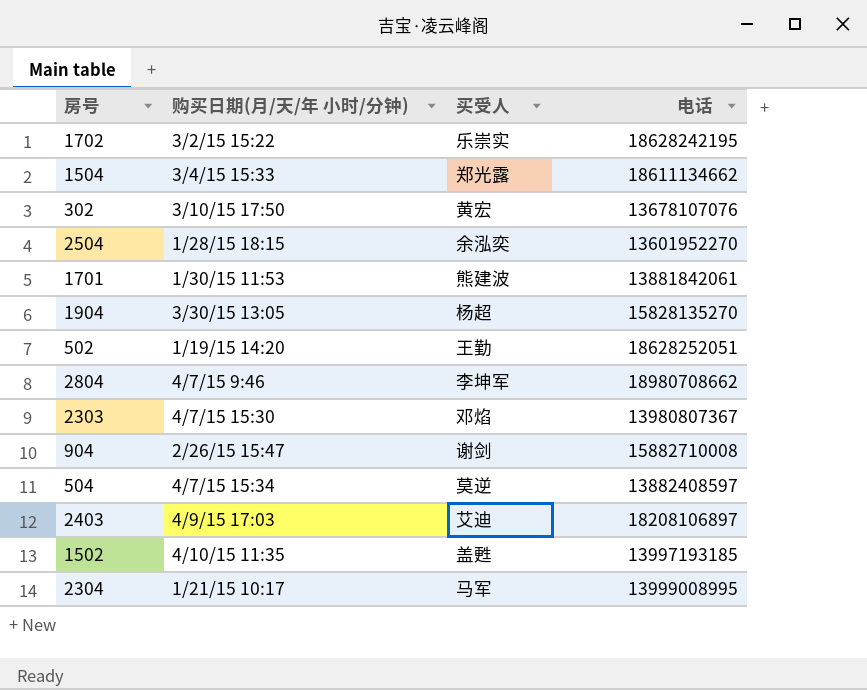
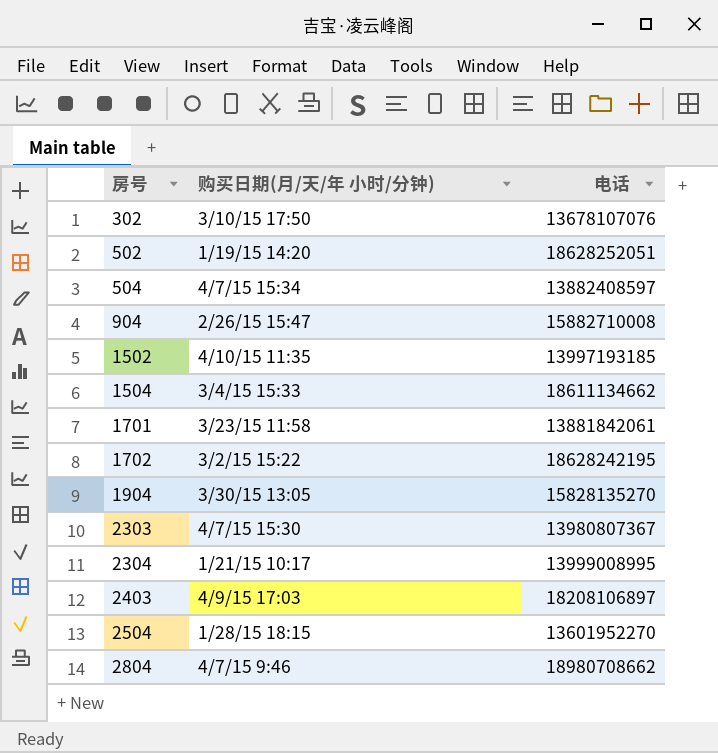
row order: none -> 房号 ascending
column 买受人 | position: 3 -> none
1701 | 购买日期(月/天/年 小时/分钟): 1/30/15 11:53 -> 3/23/15 11:58

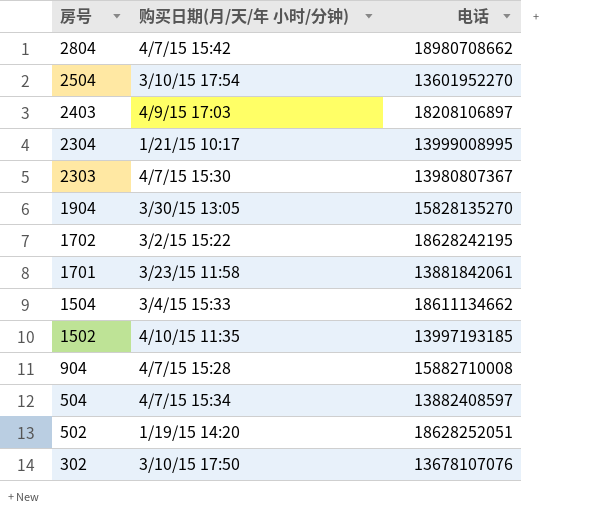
row order: 房号 ascending -> 房号 descending
2804 | 购买日期(月/天/年 小时/分钟): 4/7/15 9:46 -> 4/7/15 15:42
2504 | 购买日期(月/天/年 小时/分钟): 1/28/15 18:15 -> 3/10/15 17:54
904 | 购买日期(月/天/年 小时/分钟): 2/26/15 15:47 -> 4/7/15 15:28

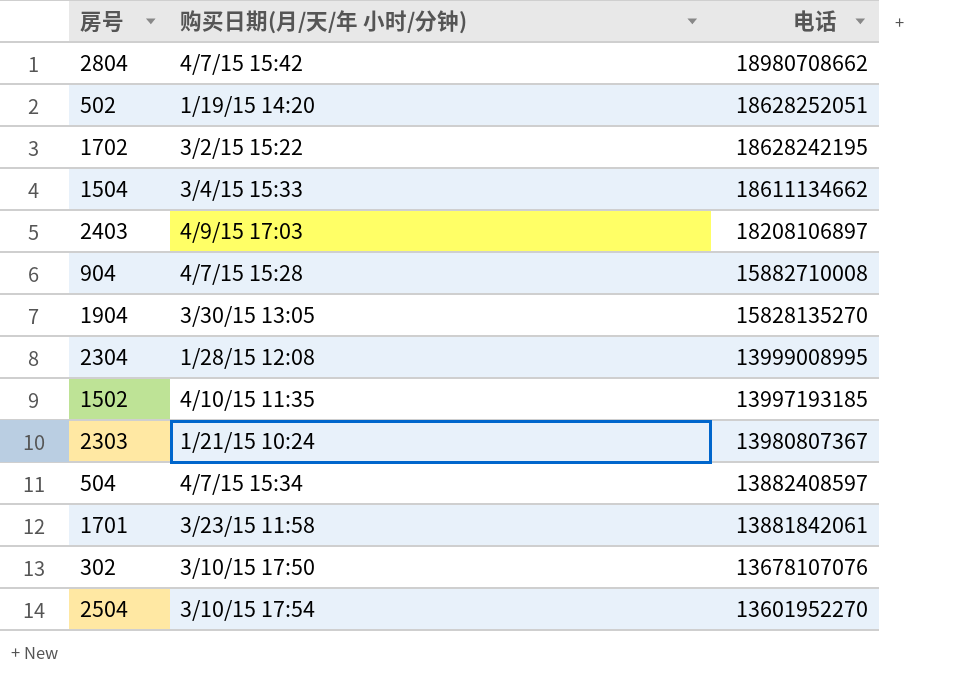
row order: 房号 descending -> 电话 descending
2304 | 购买日期(月/天/年 小时/分钟): 1/21/15 10:17 -> 1/28/15 12:08
2303 | 购买日期(月/天/年 小时/分钟): 4/7/15 15:30 -> 1/21/15 10:24

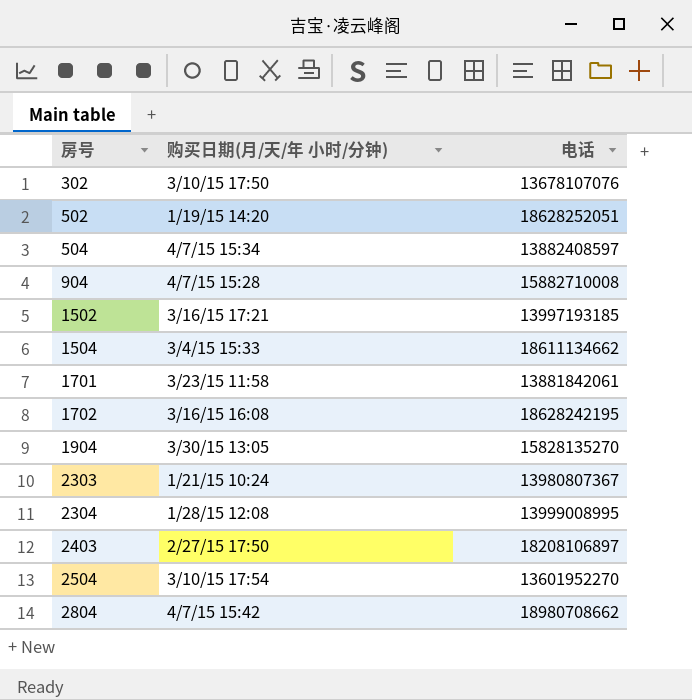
row order: 电话 descending -> 房号 ascending
1502 | 购买日期(月/天/年 小时/分钟): 4/10/15 11:35 -> 3/16/15 17:21
1702 | 购买日期(月/天/年 小时/分钟): 3/2/15 15:22 -> 3/16/15 16:08
2403 | 购买日期(月/天/年 小时/分钟): 4/9/15 17:03 -> 2/27/15 17:50

